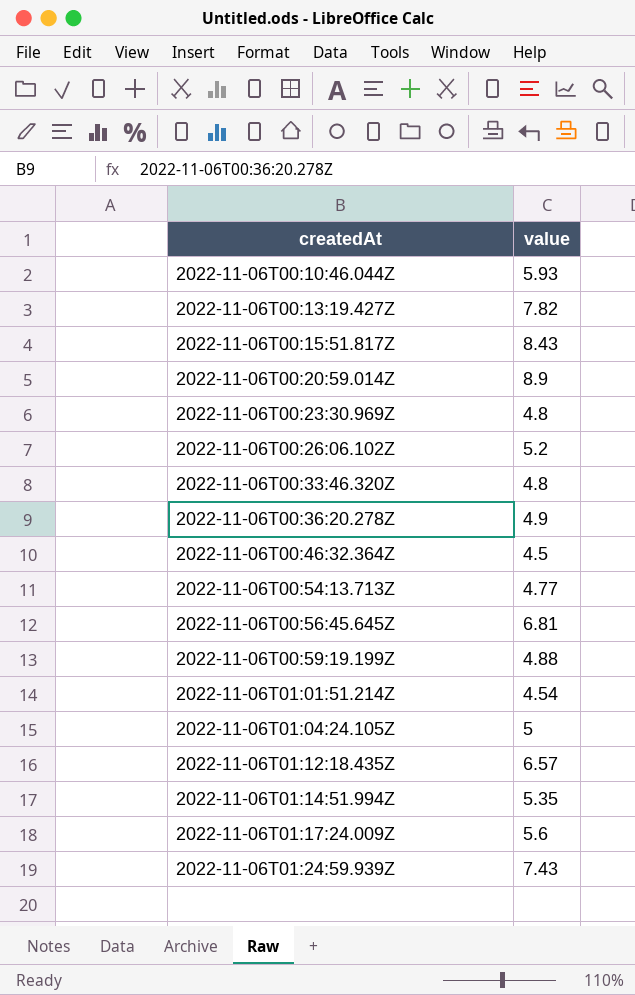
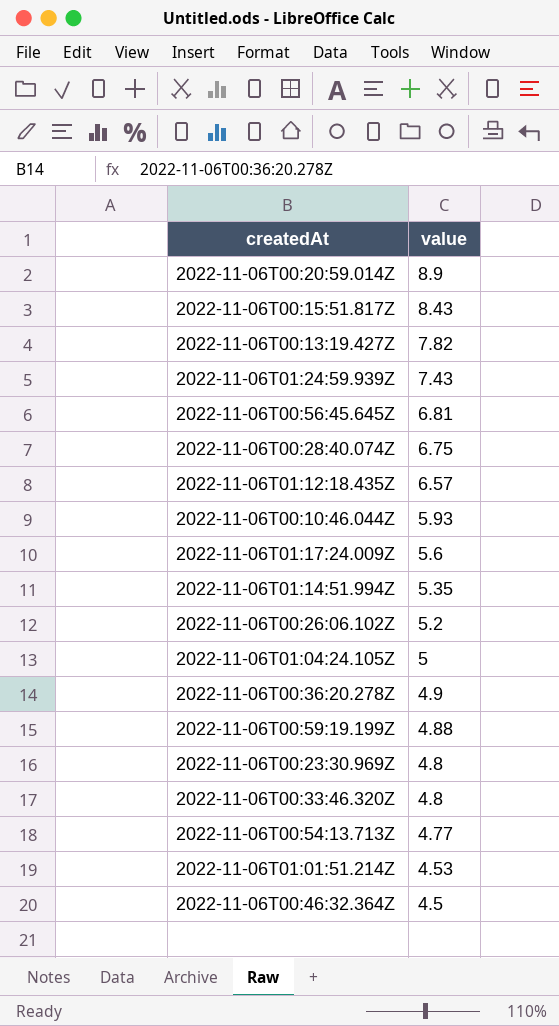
row order: createdAt ascending -> value descending
row 2022-11-06T00:28:40.074Z: none -> 6.75
2022-11-06T01:01:51.214Z | value: 4.54 -> 4.53

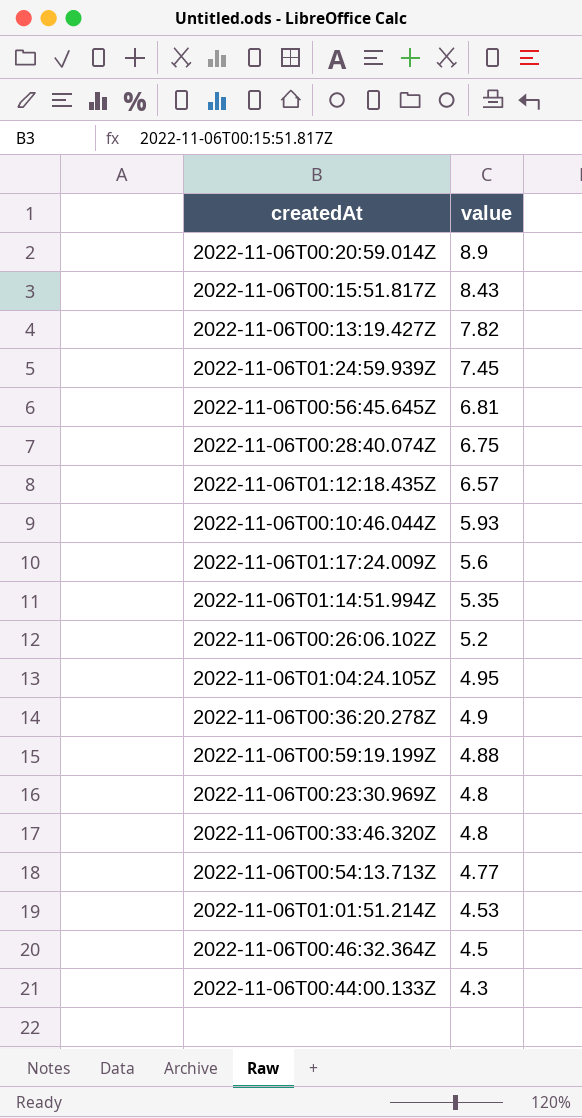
2022-11-06T01:24:59.939Z | value: 7.43 -> 7.45
2022-11-06T01:04:24.105Z | value: 5 -> 4.95
row 2022-11-06T00:44:00.133Z: none -> 4.3

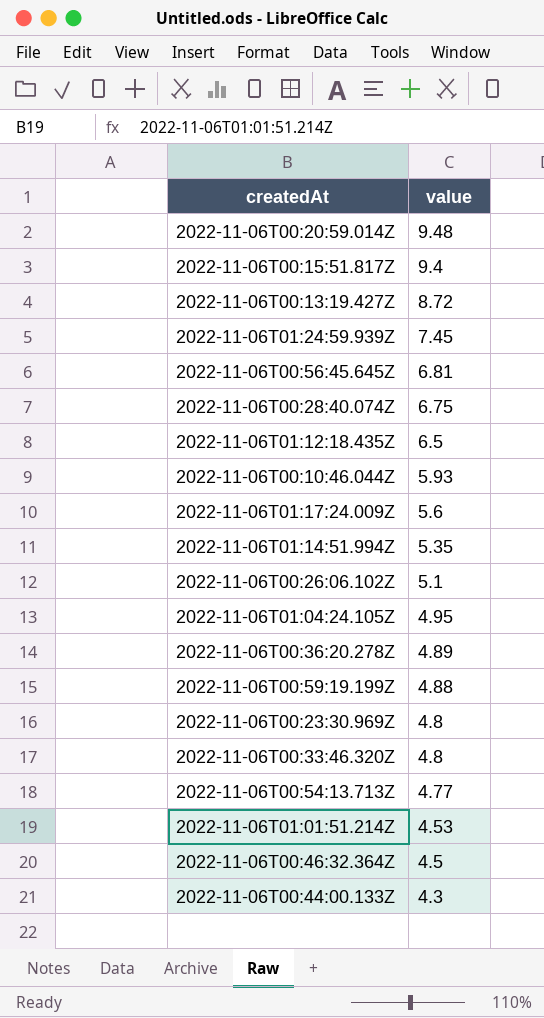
2022-11-06T00:20:59.014Z | value: 8.9 -> 9.48
2022-11-06T00:15:51.817Z | value: 8.43 -> 9.4
2022-11-06T00:13:19.427Z | value: 7.82 -> 8.72
2022-11-06T01:12:18.435Z | value: 6.57 -> 6.5
2022-11-06T00:26:06.102Z | value: 5.2 -> 5.1
2022-11-06T00:36:20.278Z | value: 4.9 -> 4.89

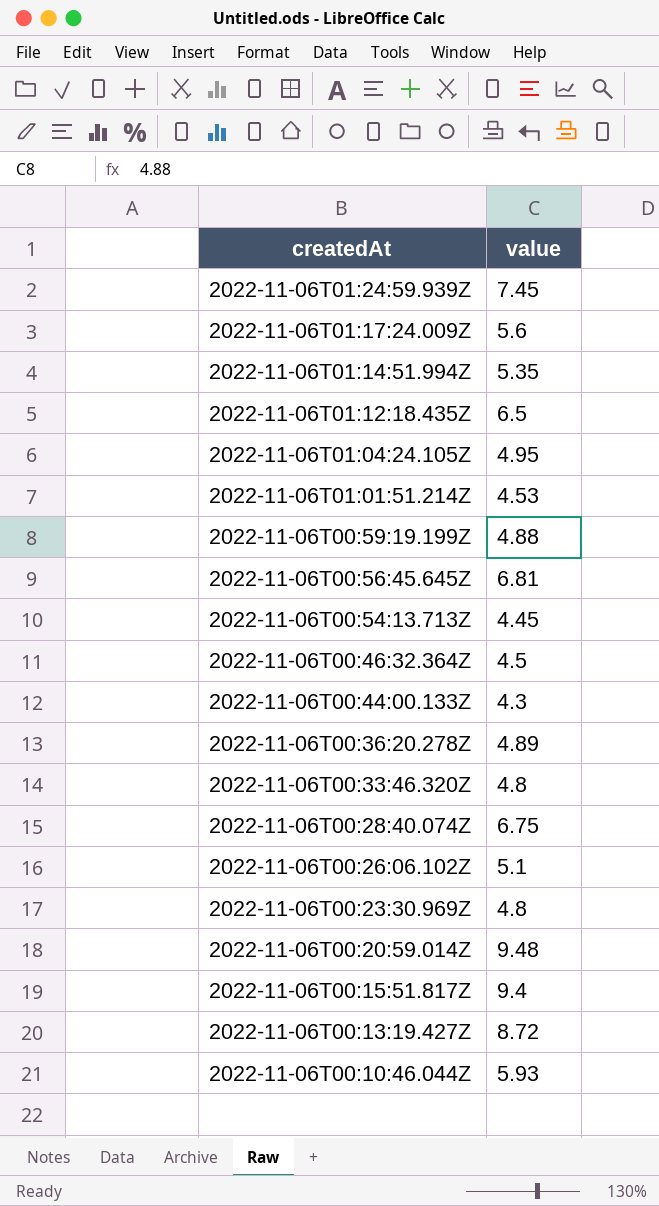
row order: value descending -> createdAt descending
2022-11-06T00:54:13.713Z | value: 4.77 -> 4.45

